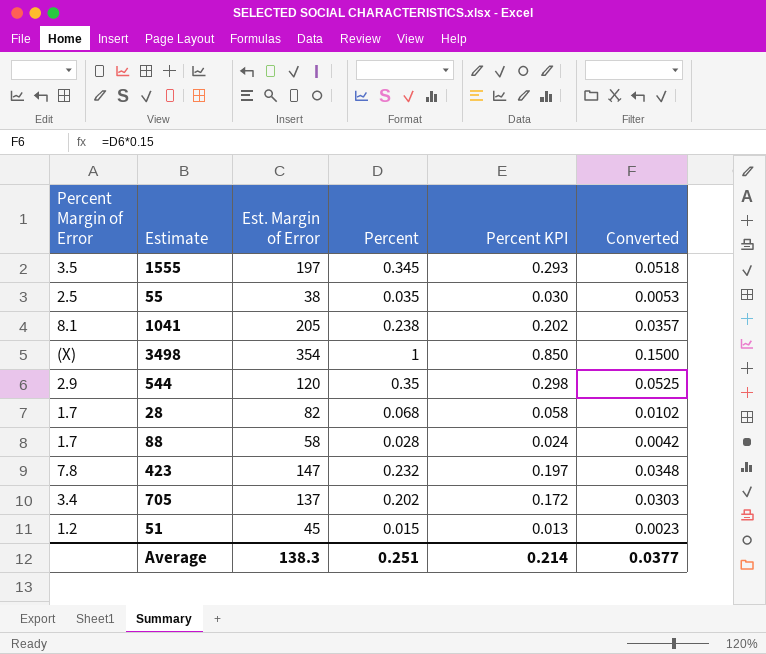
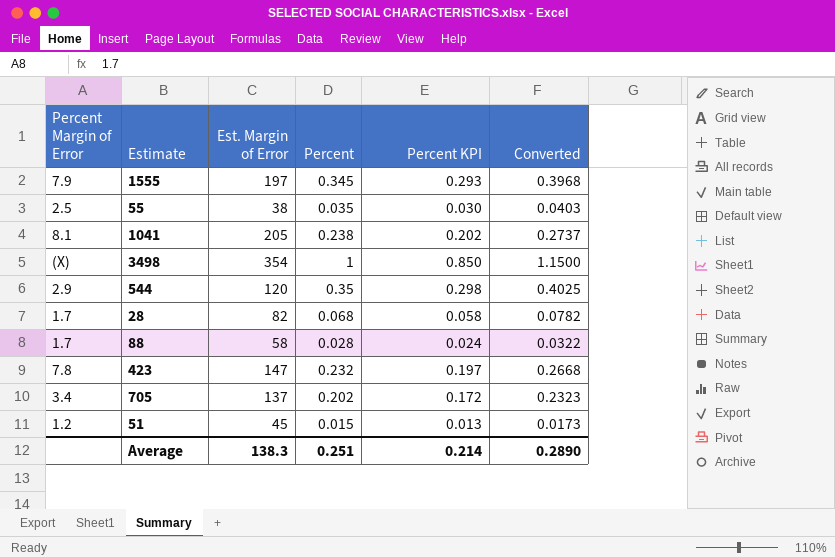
column Converted | formula: [Percent] * 0.15 -> [Percent] * 1.15
1555 | Percent Margin of Error: 3.5 -> 7.9
Average | Converted: 0.0377 -> 0.2890

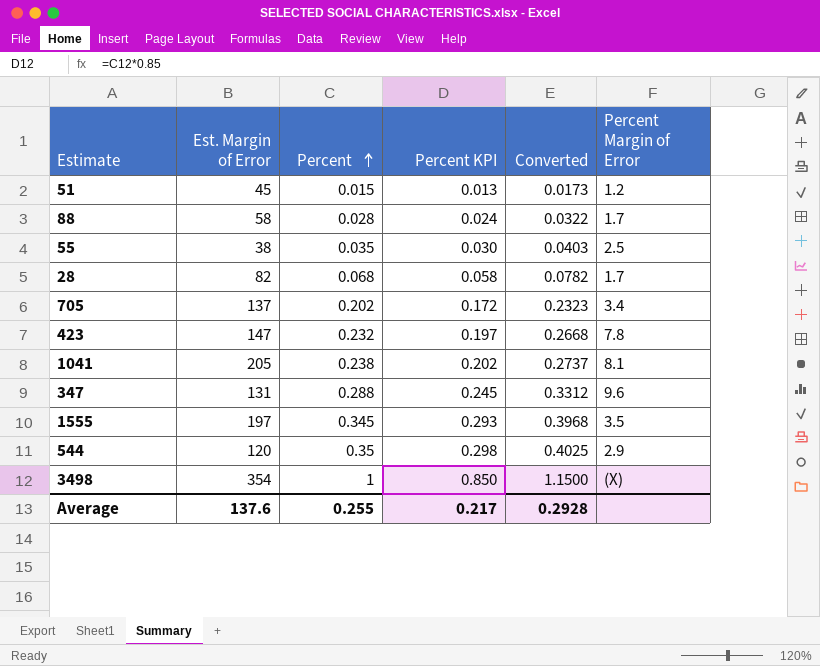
row order: none -> Percent ascending
column Percent Margin of Error | position: 1 -> 6
row 347: none -> 131 | 0.288 | 0.245 | 0.3312 | 9.6
1555 | Percent Margin of Error: 7.9 -> 3.5
Average | Est. Margin of Error: 138.3 -> 137.6
Average | Percent: 0.251 -> 0.255
Average | Percent KPI: 0.214 -> 0.217
Average | Converted: 0.2890 -> 0.2928

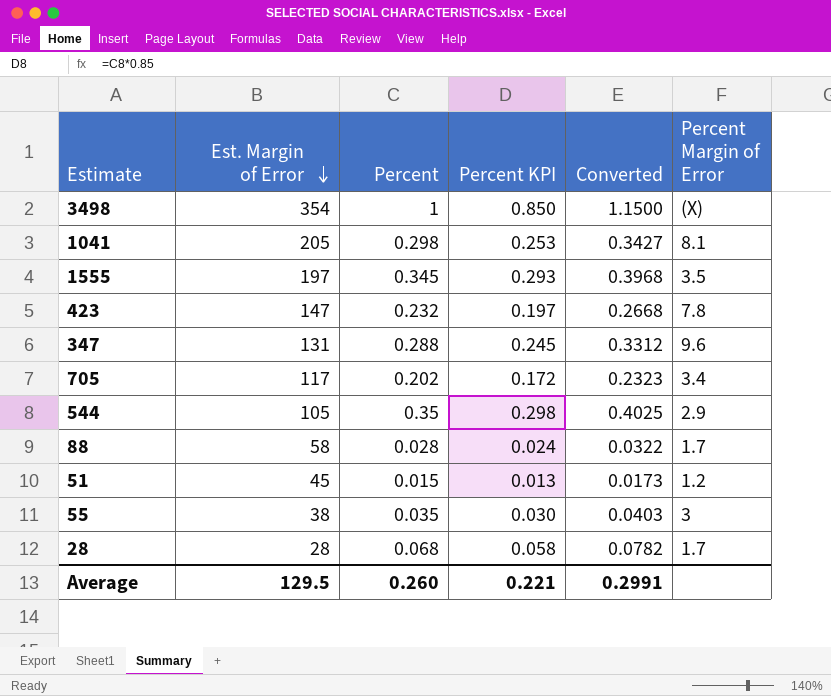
row order: Percent ascending -> Est. Margin of Error descending
1041 | Percent: 0.238 -> 0.298
1041 | Percent KPI: 0.202 -> 0.253
1041 | Converted: 0.2737 -> 0.3427
705 | Est. Margin of Error: 137 -> 117
544 | Est. Margin of Error: 120 -> 105
55 | Percent Margin of Error: 2.5 -> 3
28 | Est. Margin of Error: 82 -> 28
Average | Est. Margin of Error: 137.6 -> 129.5
Average | Percent: 0.255 -> 0.260
Average | Percent KPI: 0.217 -> 0.221
Average | Converted: 0.2928 -> 0.2991

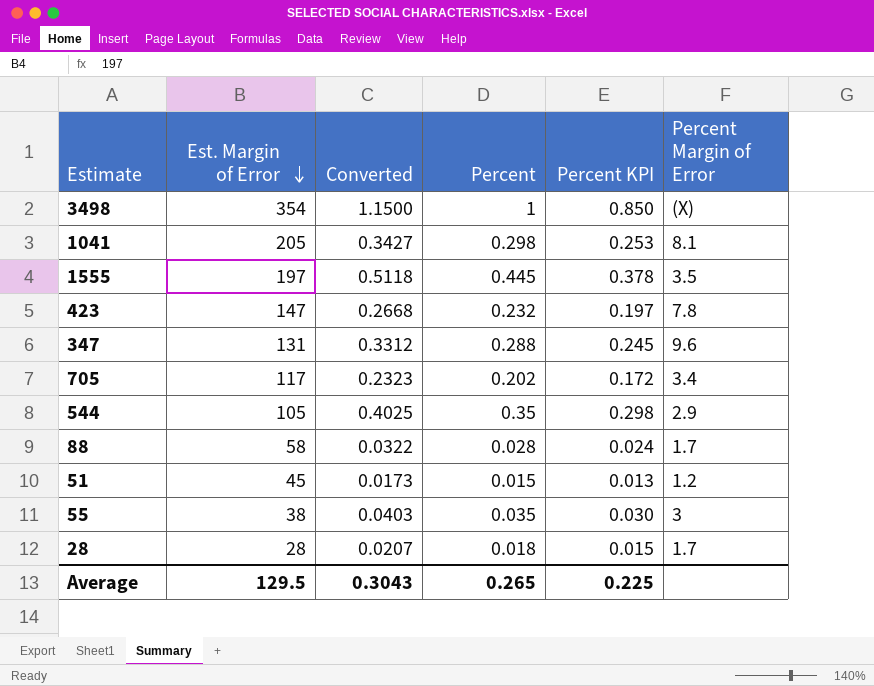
column Converted | position: 5 -> 3
1555 | Converted: 0.3968 -> 0.5118
1555 | Percent: 0.345 -> 0.445
1555 | Percent KPI: 0.293 -> 0.378
28 | Converted: 0.0782 -> 0.0207
28 | Percent: 0.068 -> 0.018
28 | Percent KPI: 0.058 -> 0.015
Average | Converted: 0.2991 -> 0.3043
Average | Percent: 0.260 -> 0.265
Average | Percent KPI: 0.221 -> 0.225

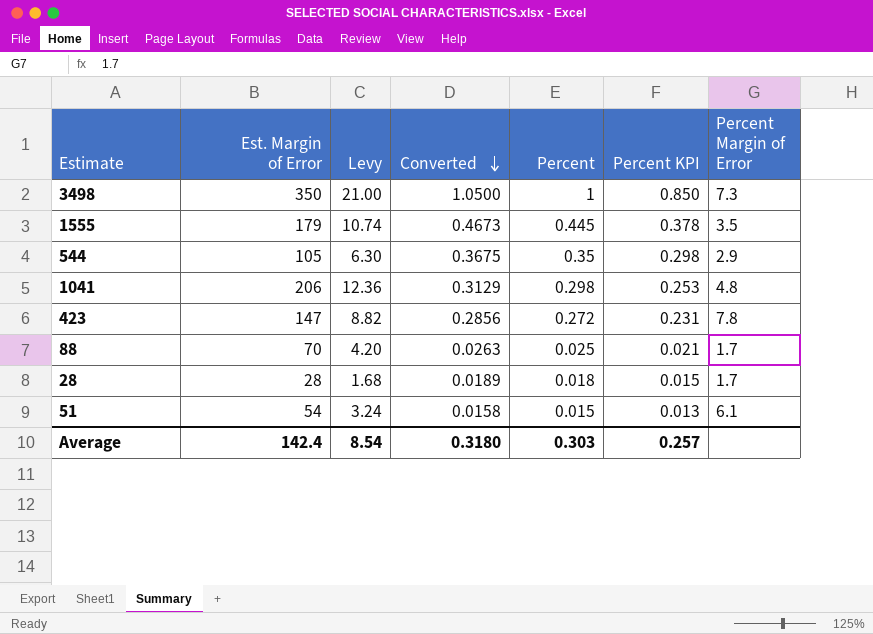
row order: Est. Margin of Error descending -> Converted descending
column Levy | formula: none -> [Est. Margin of Error] * 0.06
column Converted | formula: [Percent] * 1.15 -> [Percent] * 1.05
row 347: 131 | 0.3312 | 0.288 | 0.245 | 9.6 -> none
row 705: 117 | 0.2323 | 0.202 | 0.172 | 3.4 -> none
row 55: 38 | 0.0403 | 0.035 | 0.030 | 3 -> none
3498 | Est. Margin of Error: 354 -> 350
3498 | Percent Margin of Error: (X) -> 7.3
1555 | Est. Margin of Error: 197 -> 179
1041 | Est. Margin of Error: 205 -> 206
1041 | Percent Margin of Error: 8.1 -> 4.8
423 | Percent: 0.232 -> 0.272
423 | Percent KPI: 0.197 -> 0.231
88 | Est. Margin of Error: 58 -> 70
88 | Percent: 0.028 -> 0.025
88 | Percent KPI: 0.024 -> 0.021
51 | Est. Margin of Error: 45 -> 54
51 | Percent Margin of Error: 1.2 -> 6.1
Average | Est. Margin of Error: 129.5 -> 142.4
Average | Converted: 0.3043 -> 0.3180
Average | Percent: 0.265 -> 0.303
Average | Percent KPI: 0.225 -> 0.257

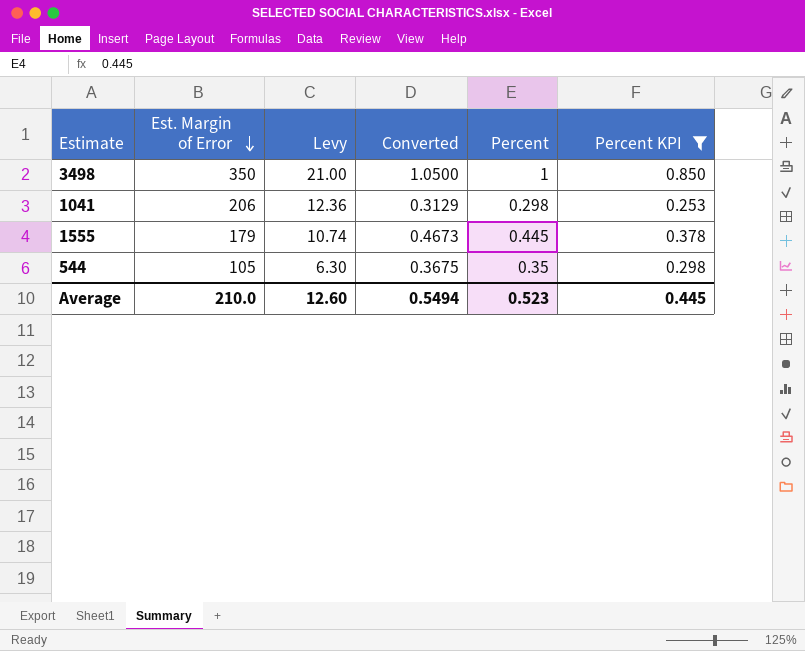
filter: none -> Percent KPI >= 0.253
row order: Converted descending -> Est. Margin of Error descending
column Percent Margin of Error | position: 7 -> none
Average | Est. Margin of Error: 142.4 -> 210.0
Average | Levy: 8.54 -> 12.60
Average | Converted: 0.3180 -> 0.5494
Average | Percent: 0.303 -> 0.523
Average | Percent KPI: 0.257 -> 0.445

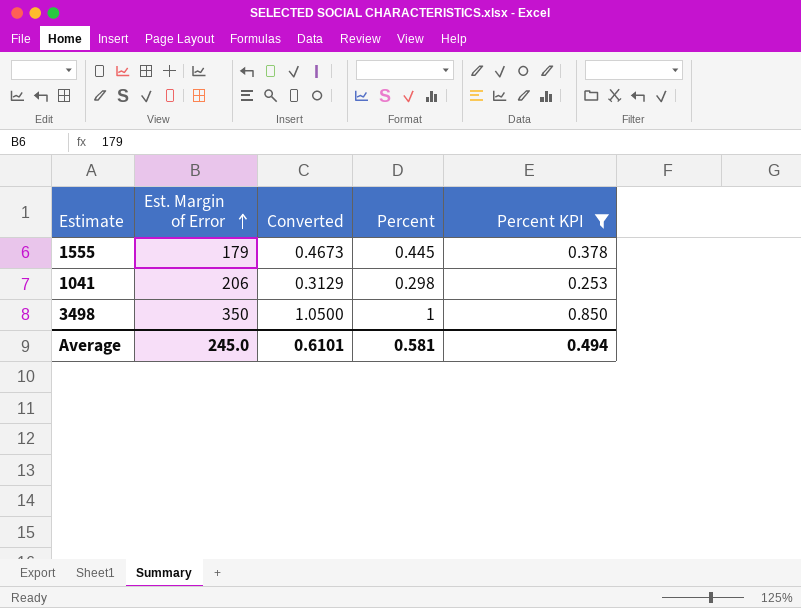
row order: Est. Margin of Error descending -> Est. Margin of Error ascending
column Levy | formula: [Est. Margin of Error] * 0.06 -> none
row 544: 105 | 6.30 | 0.3675 | 0.35 | 0.298 -> none
Average | Est. Margin of Error: 210.0 -> 245.0
Average | Converted: 0.5494 -> 0.6101
Average | Percent: 0.523 -> 0.581
Average | Percent KPI: 0.445 -> 0.494

